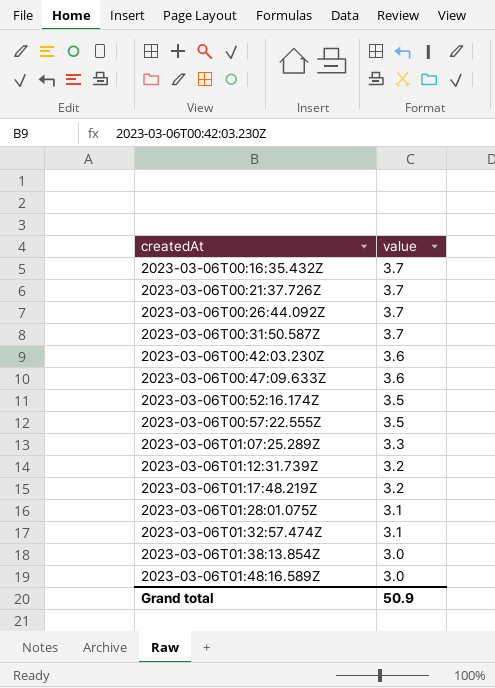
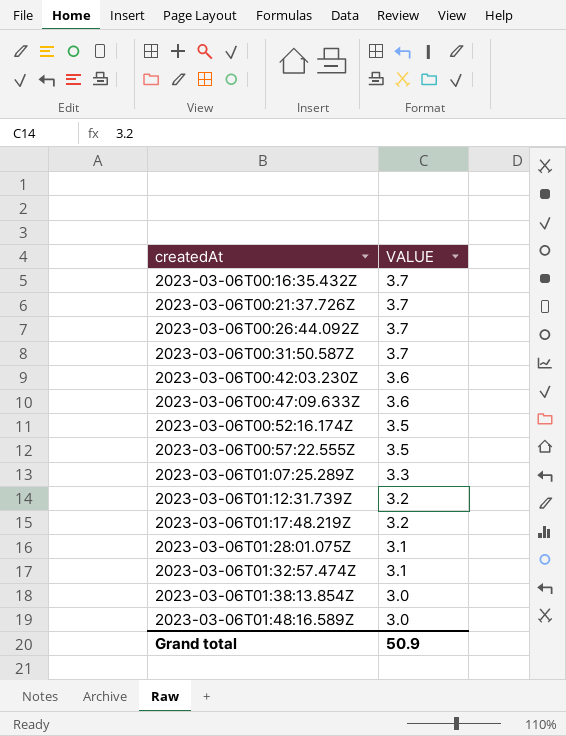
column name: value -> VALUE

